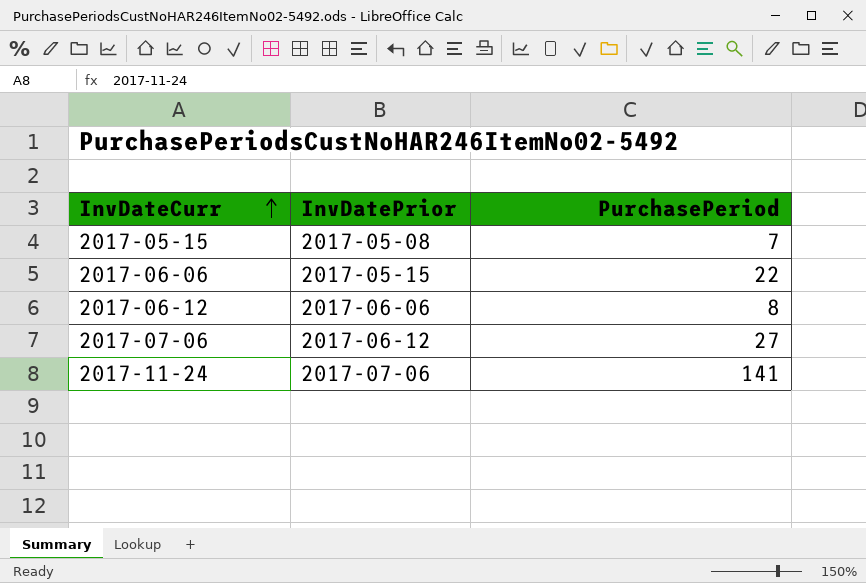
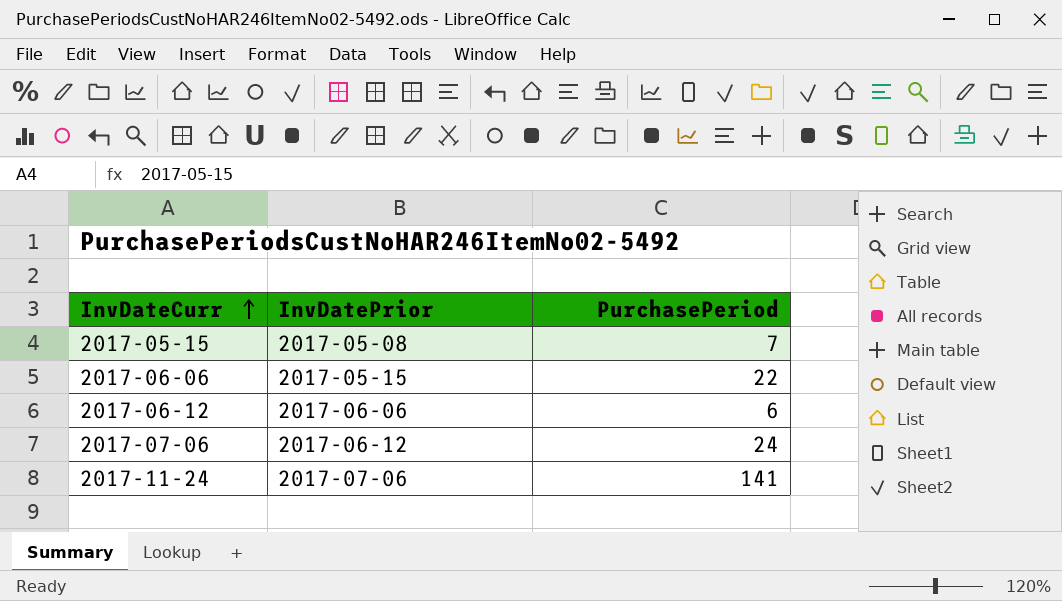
2017-06-12 | PurchasePeriod: 8 -> 6
2017-07-06 | PurchasePeriod: 27 -> 24

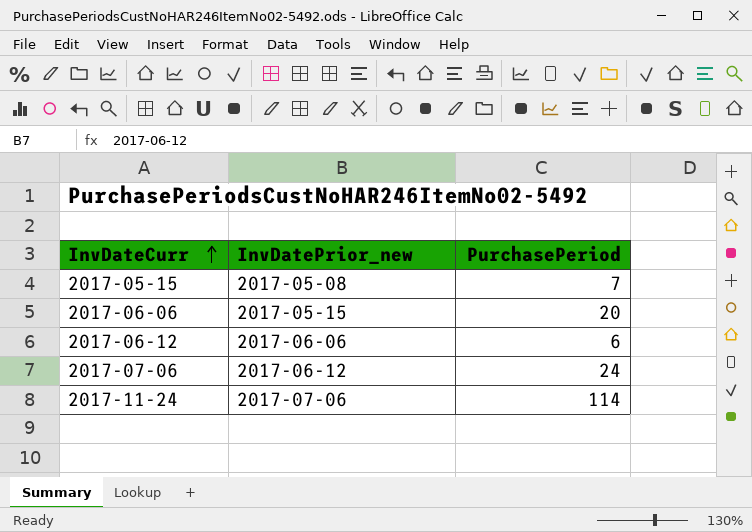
column name: InvDatePrior -> InvDatePrior_new
2017-06-06 | PurchasePeriod: 22 -> 20
2017-11-24 | PurchasePeriod: 141 -> 114

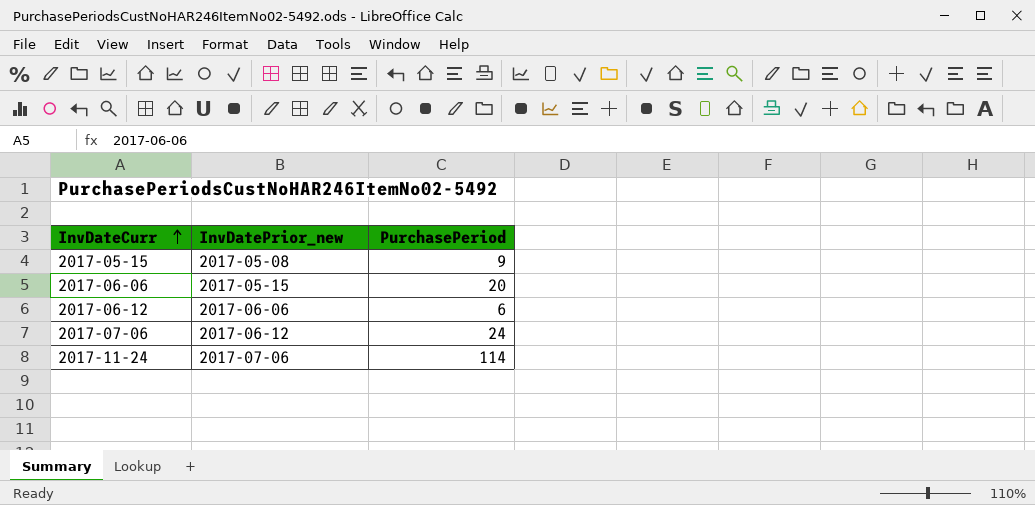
2017-05-15 | PurchasePeriod: 7 -> 9

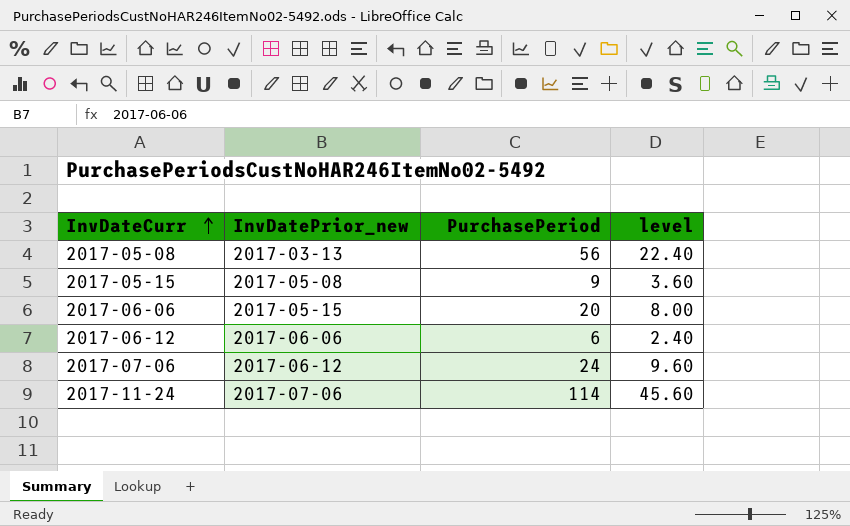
column level | formula: none -> [PurchasePeriod] * 0.4
row 2017-05-08: none -> 2017-03-13 | 56 | 22.40

